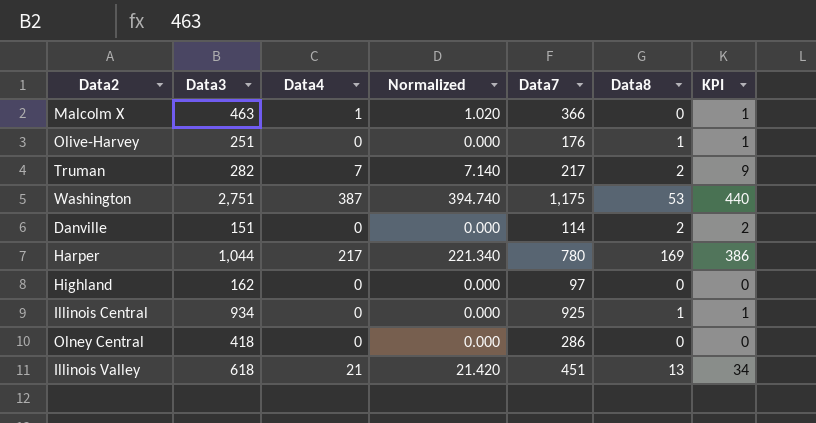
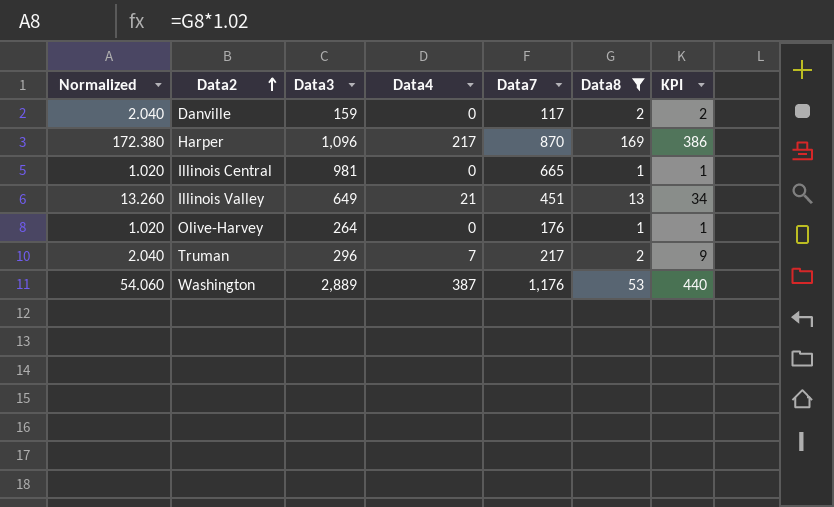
filter: none -> Data8 != 0
row order: none -> Data2 ascending
column Normalized | formula: [Data4] * 1.02 -> [Data8] * 1.02
column Normalized | position: 4 -> 1
Danville | Data3: 151 -> 159
Danville | Data7: 114 -> 117
Harper | Data3: 1,044 -> 1,096
Harper | Data7: 780 -> 870
Illinois Central | Data3: 934 -> 981
Illinois Central | Data7: 925 -> 665
Illinois Valley | Data3: 618 -> 649
Olive-Harvey | Data3: 251 -> 264
Truman | Data3: 282 -> 296
Washington | Data3: 2,751 -> 2,889
Washington | Data7: 1,175 -> 1,176

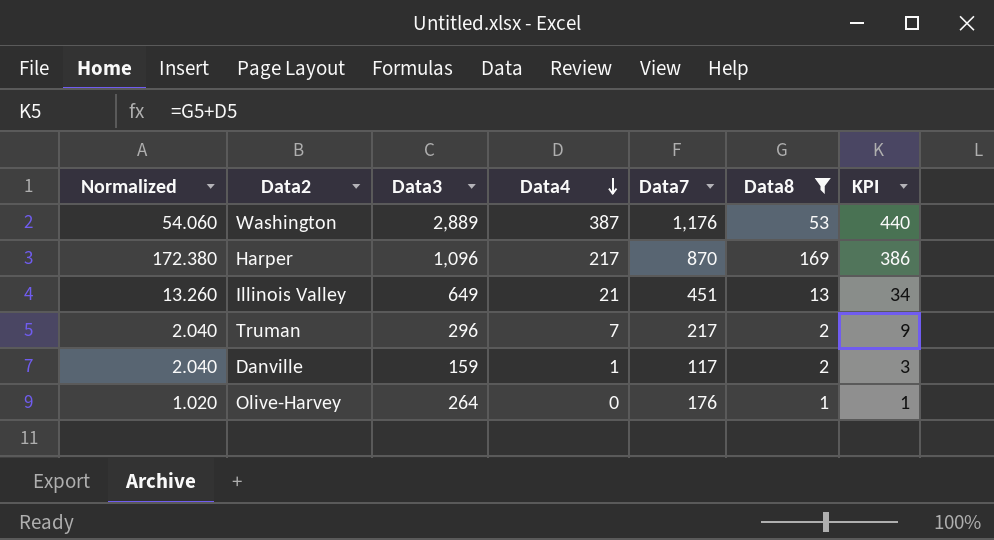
row order: Data2 ascending -> Data4 descending
row Illinois Central: 1.020 | 981 | 0 | 665 | 1 | 1 -> none
Danville | Data4: 0 -> 1
Danville | KPI: 2 -> 3

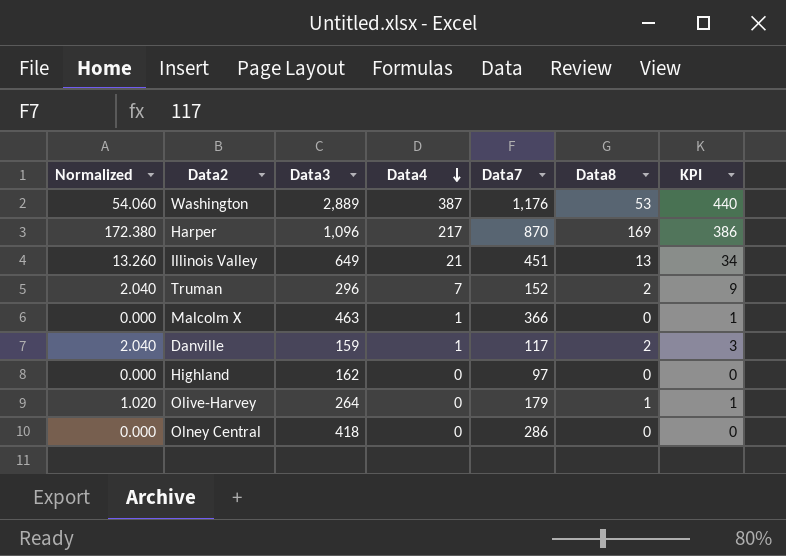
filter: Data8 != 0 -> none
Truman | Data7: 217 -> 152
Olive-Harvey | Data7: 176 -> 179

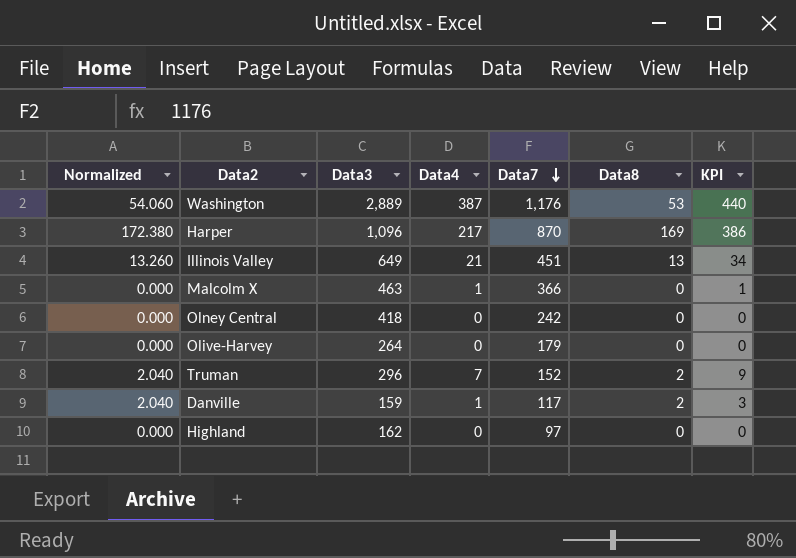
row order: Data4 descending -> Data7 descending
Olney Central | Data7: 286 -> 242
Olive-Harvey | Normalized: 1.020 -> 0.000
Olive-Harvey | Data8: 1 -> 0
Olive-Harvey | KPI: 1 -> 0

